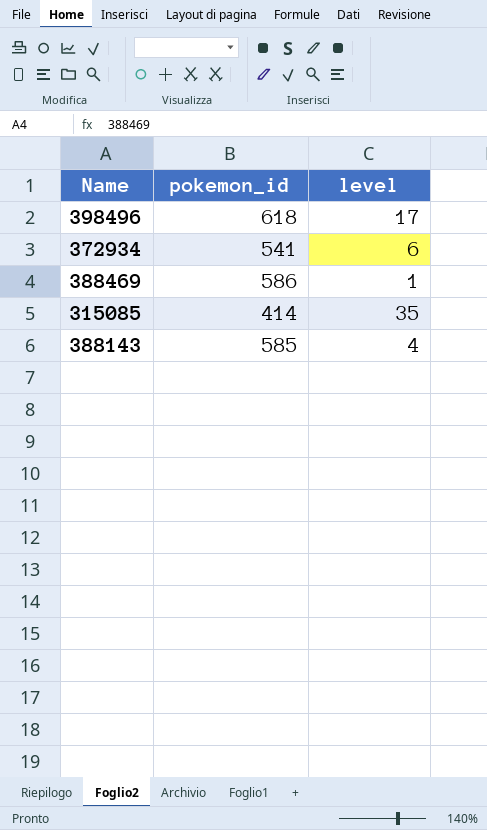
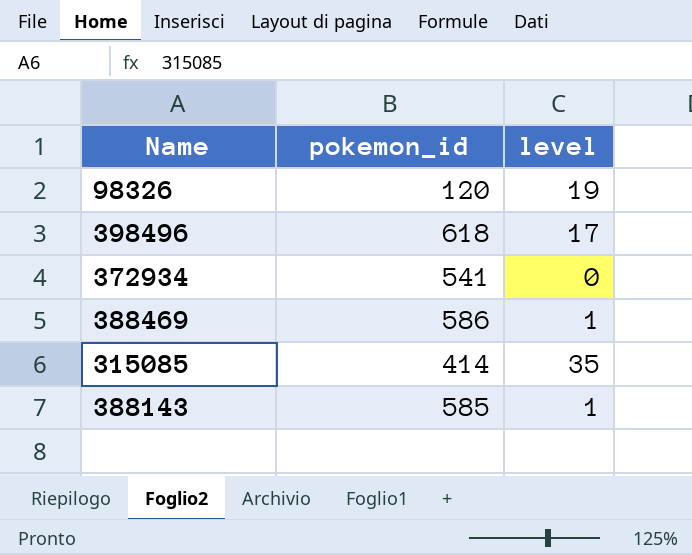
row 98326: none -> 120 | 19
372934 | level: 6 -> 0
388143 | level: 4 -> 1

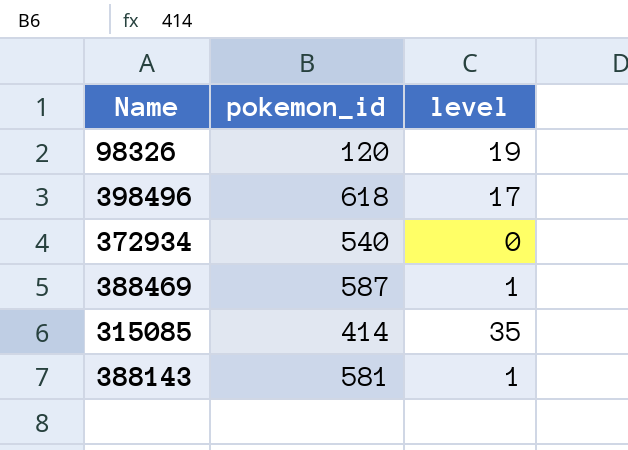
372934 | pokemon_id: 541 -> 540
388469 | pokemon_id: 586 -> 587
388143 | pokemon_id: 585 -> 581

